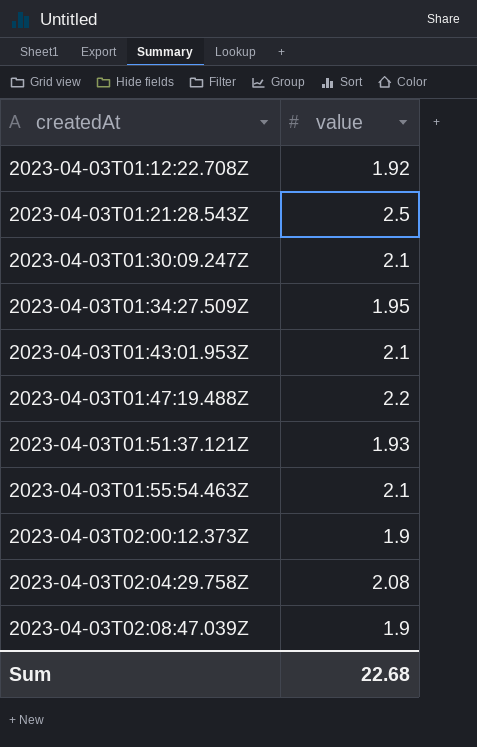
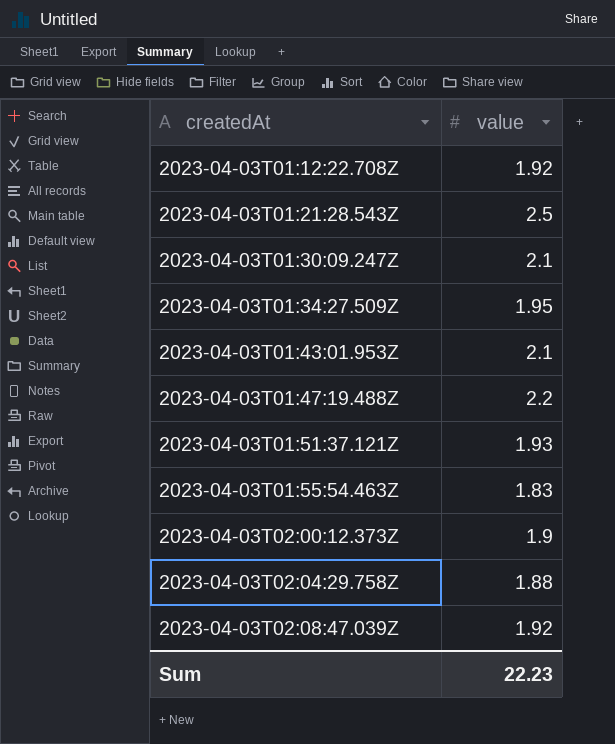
2023-04-03T01:55:54.463Z | value: 2.1 -> 1.83
2023-04-03T02:04:29.758Z | value: 2.08 -> 1.88
2023-04-03T02:08:47.039Z | value: 1.9 -> 1.92
Sum | value: 22.68 -> 22.23

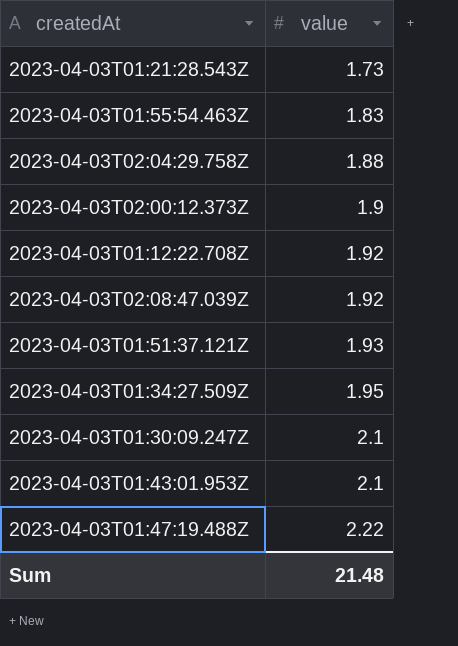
row order: createdAt ascending -> value ascending
2023-04-03T01:21:28.543Z | value: 2.5 -> 1.73
2023-04-03T01:47:19.488Z | value: 2.2 -> 2.22
Sum | value: 22.23 -> 21.48

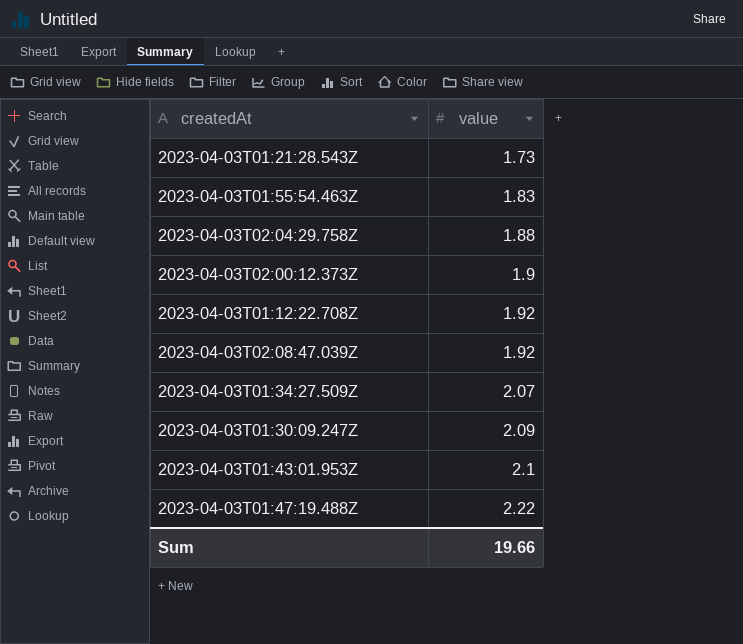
row 2023-04-03T01:51:37.121Z: 1.93 -> none
2023-04-03T01:34:27.509Z | value: 1.95 -> 2.07
2023-04-03T01:30:09.247Z | value: 2.1 -> 2.09
Sum | value: 21.48 -> 19.66

